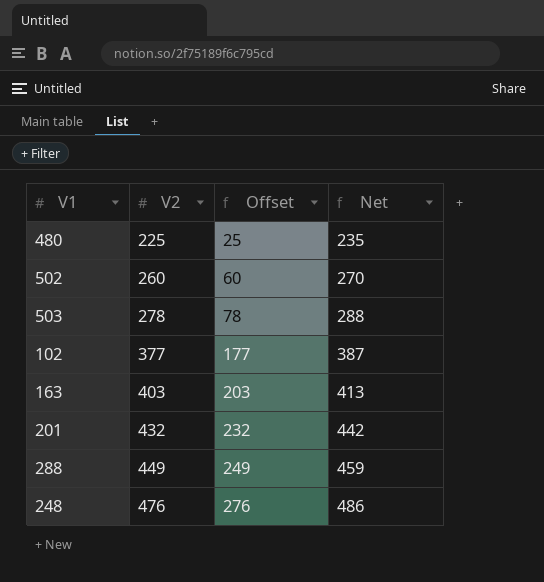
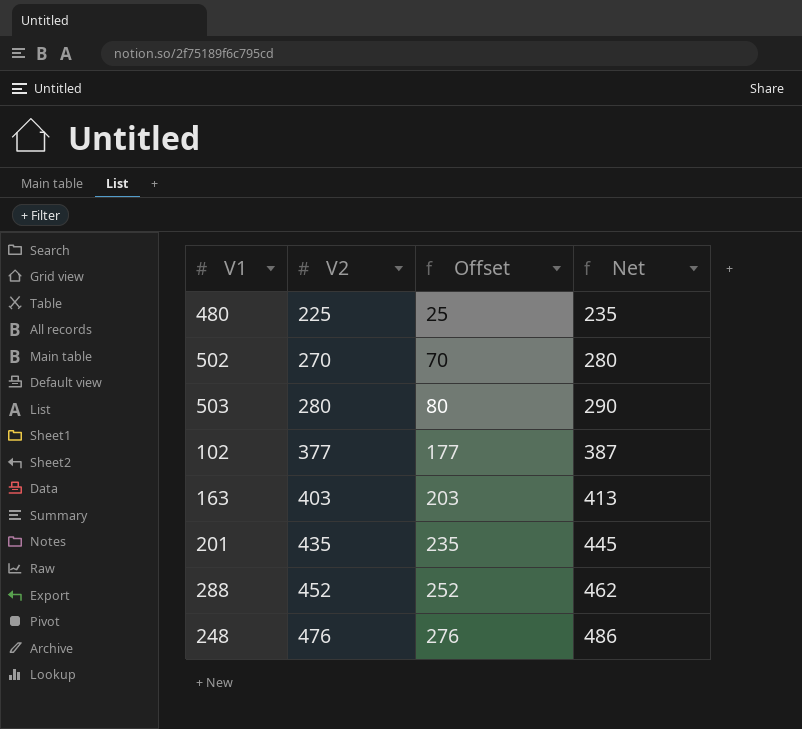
502 | V2: 260 -> 270
502 | Offset: 60 -> 70
502 | Net: 270 -> 280
503 | V2: 278 -> 280
503 | Offset: 78 -> 80
503 | Net: 288 -> 290
201 | V2: 432 -> 435
201 | Offset: 232 -> 235
201 | Net: 442 -> 445
288 | V2: 449 -> 452
288 | Offset: 249 -> 252
288 | Net: 459 -> 462

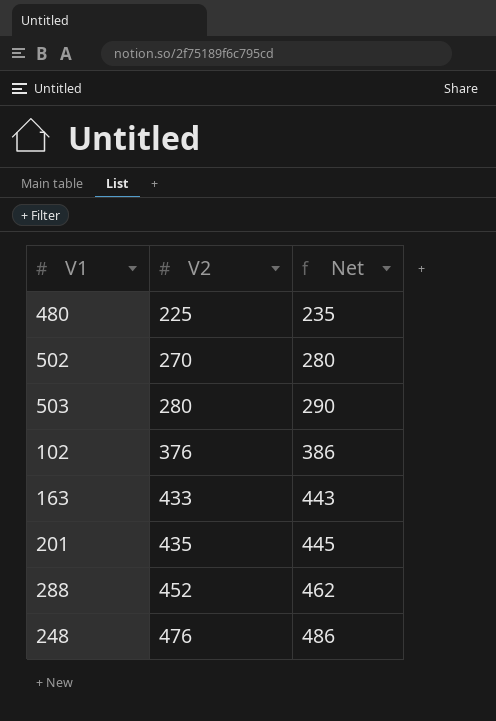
column Offset | formula: [V2] - 200 -> none
102 | V2: 377 -> 376
102 | Net: 387 -> 386
163 | V2: 403 -> 433
163 | Net: 413 -> 443

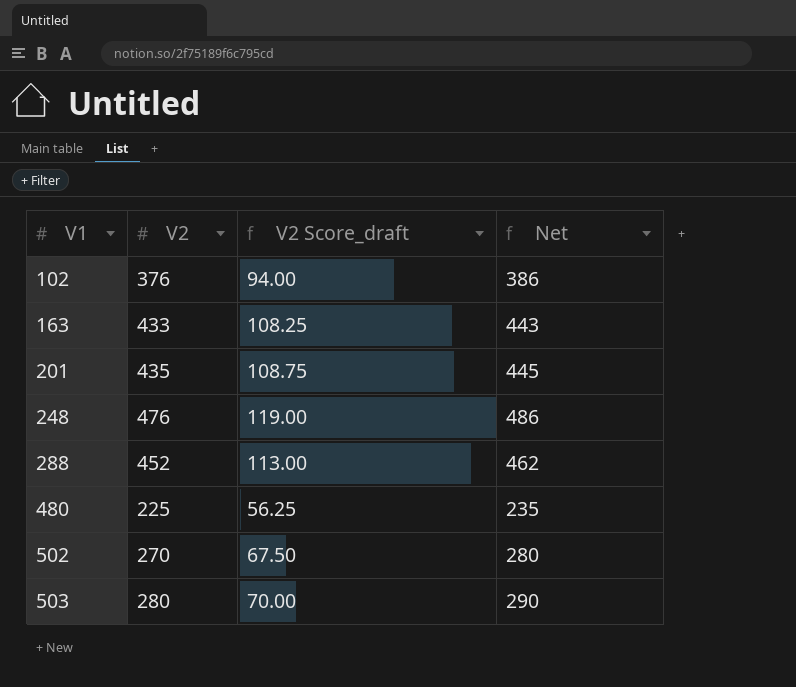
row order: V2 ascending -> V1 ascending
column V2 Score_draft | formula: none -> [V2] * 0.25

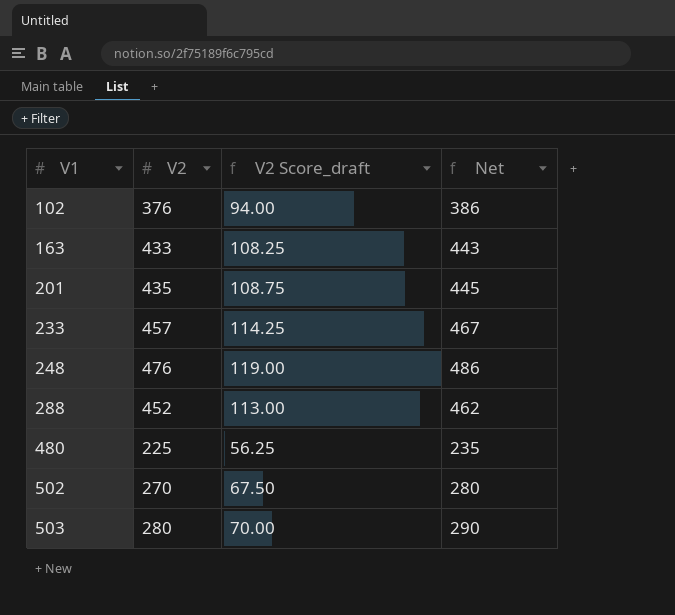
row 233: none -> 457 | 114.25 | 467

